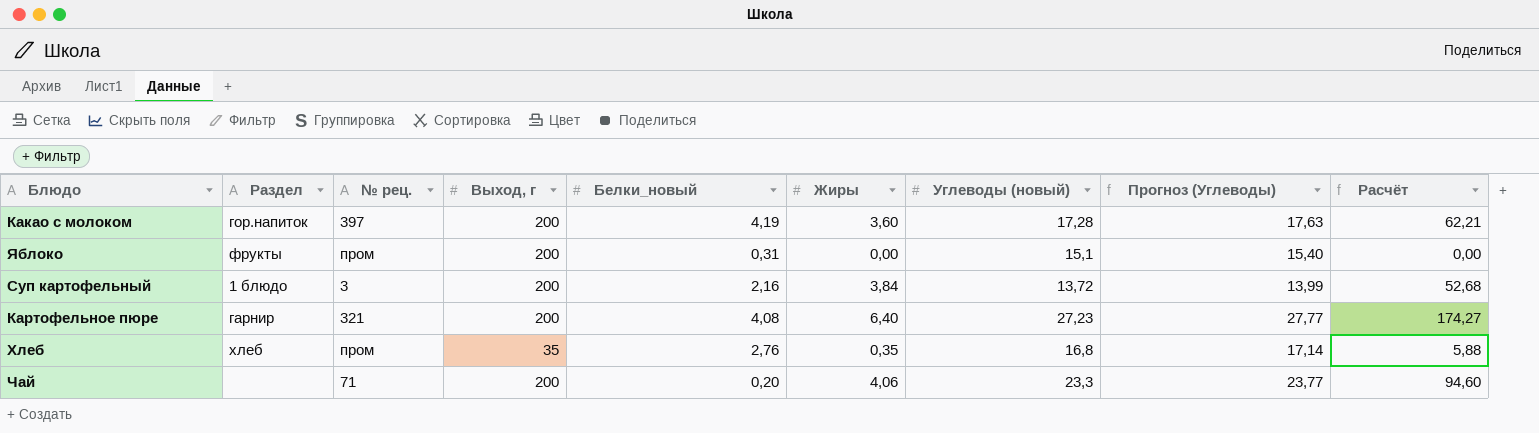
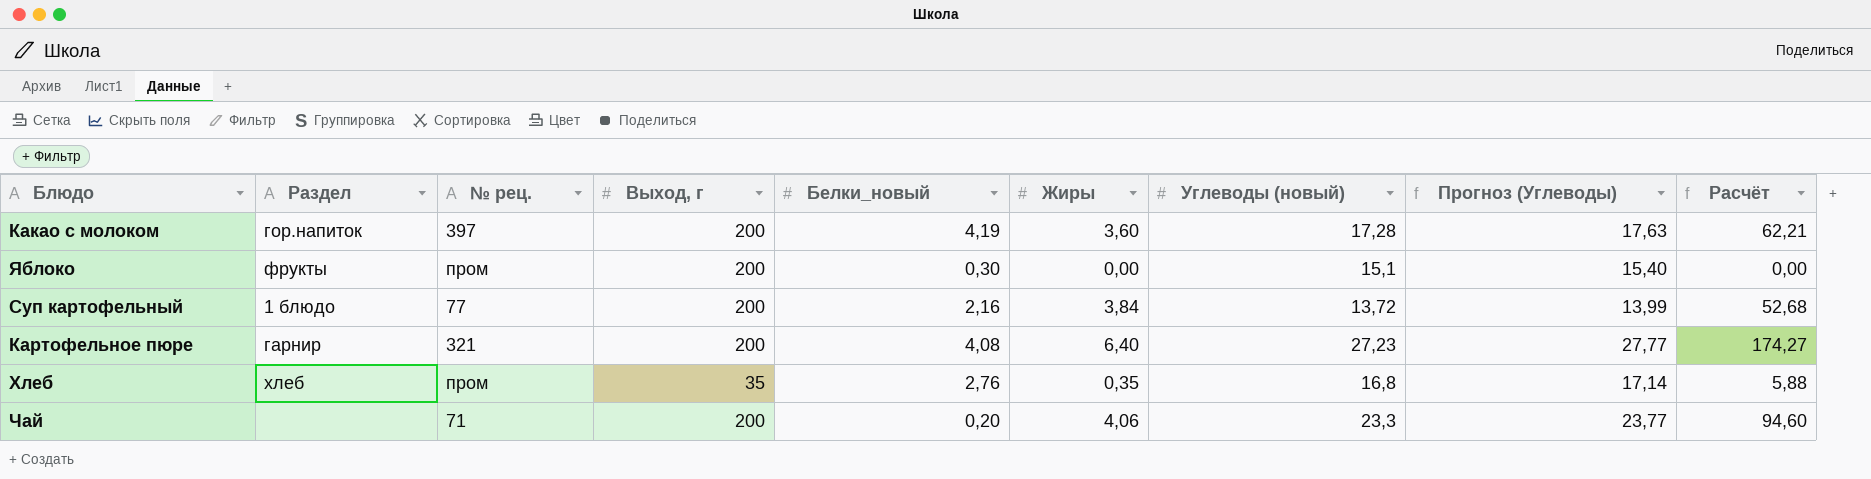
Яблоко | Белки_новый: 0,31 -> 0,30
Суп картофельный | № рец.: 3 -> 77

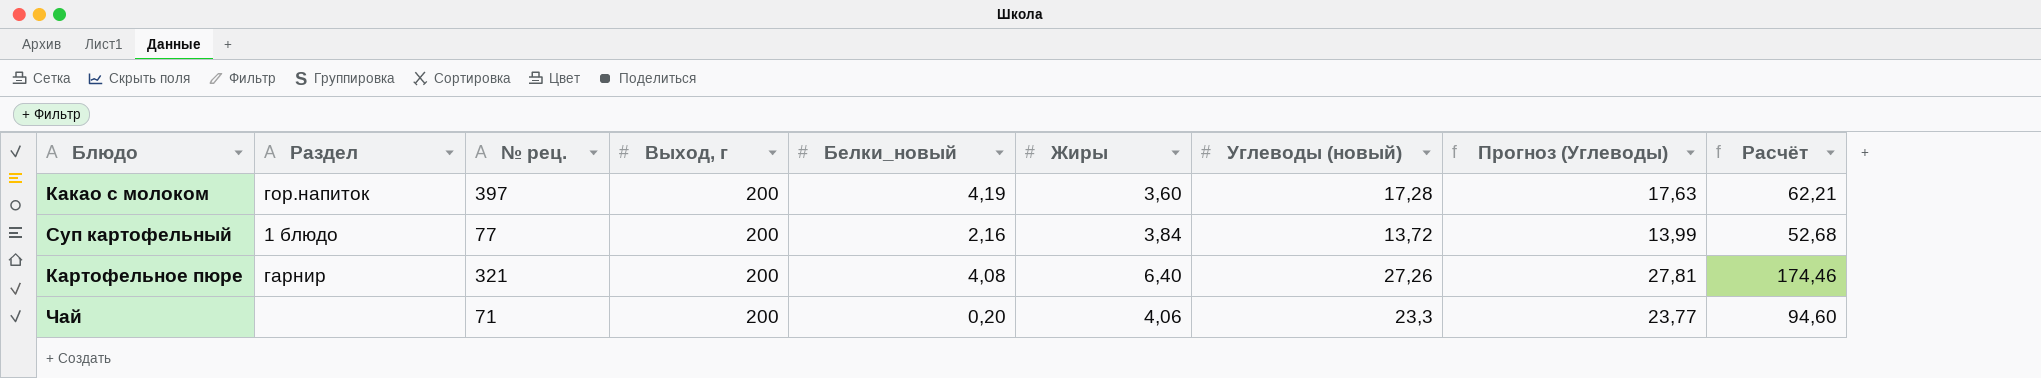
row Яблоко: фрукты | пром | 200 | 0,30 | 0,00 | 15,1 | 15,40 | 0,00 -> none
row Хлеб: хлеб | пром | 35 | 2,76 | 0,35 | 16,8 | 17,14 | 5,88 -> none
Картофельное пюре | Углеводы (новый): 27,23 -> 27,26
Картофельное пюре | Прогноз (Углеводы): 27,77 -> 27,81
Картофельное пюре | Расчёт: 174,27 -> 174,46

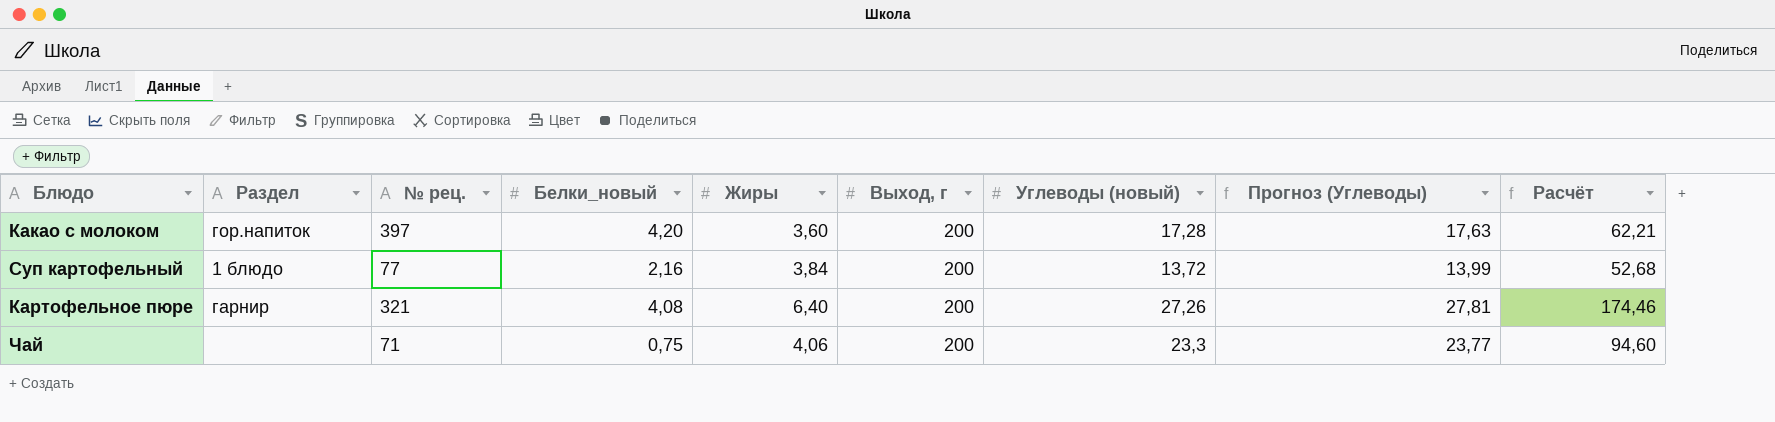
column Выход, г | position: 4 -> 6
Какао с молоком | Белки_новый: 4,19 -> 4,20
Чай | Белки_новый: 0,20 -> 0,75

